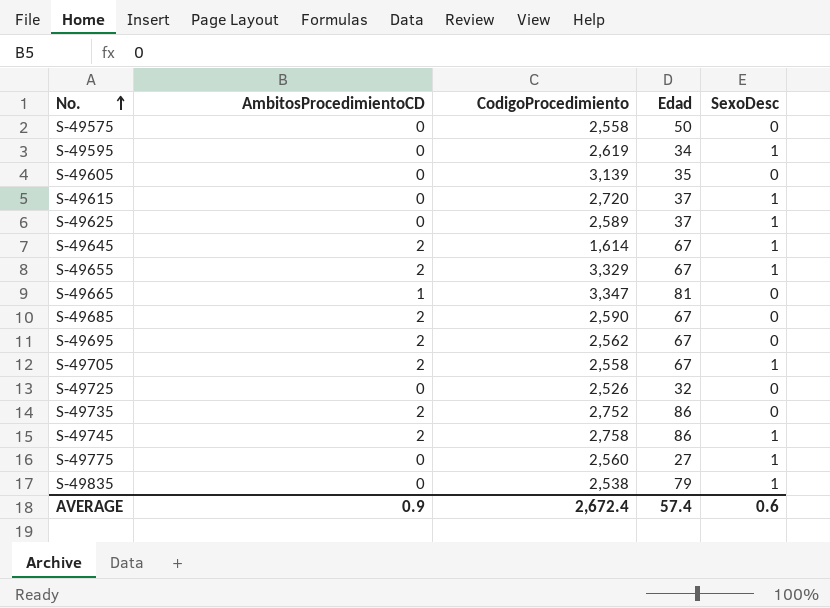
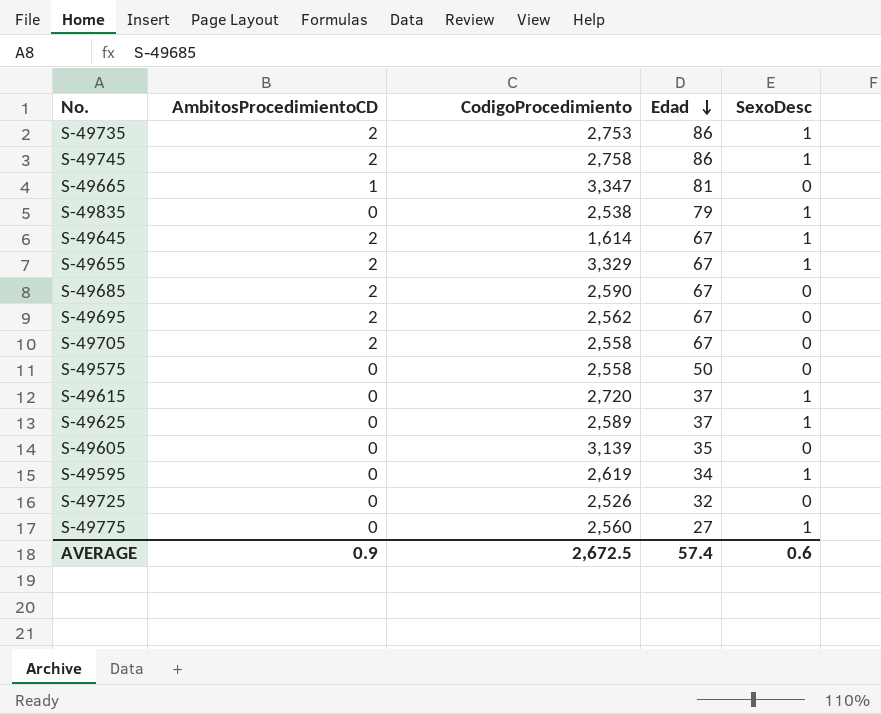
row order: No. ascending -> Edad descending
S-49735 | CodigoProcedimiento: 2,752 -> 2,753
S-49735 | SexoDesc: 0 -> 1
S-49705 | SexoDesc: 1 -> 0
AVERAGE | CodigoProcedimiento: 2,672.4 -> 2,672.5

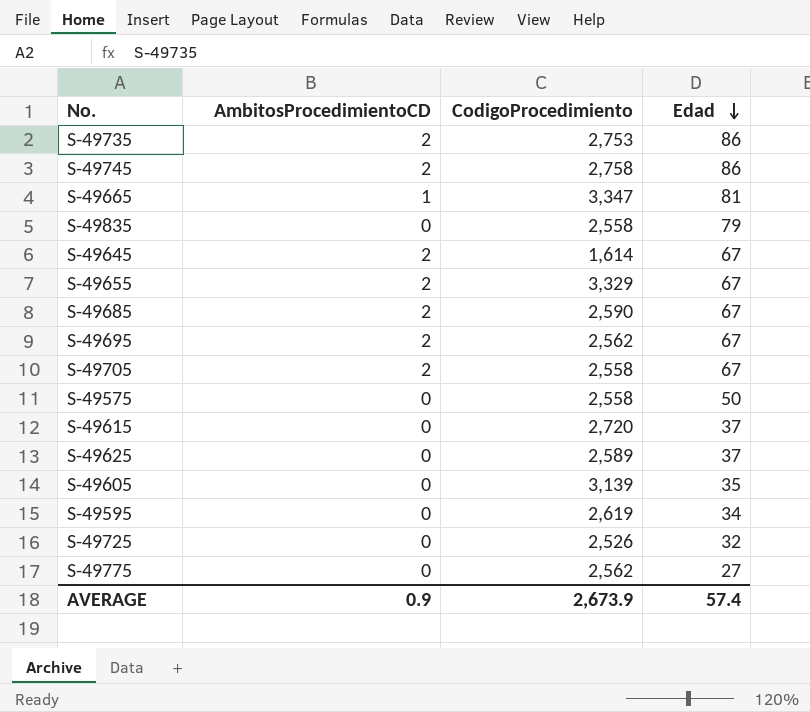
column SexoDesc | position: 5 -> none
S-49835 | CodigoProcedimiento: 2,538 -> 2,558
S-49775 | CodigoProcedimiento: 2,560 -> 2,562
AVERAGE | CodigoProcedimiento: 2,672.5 -> 2,673.9

